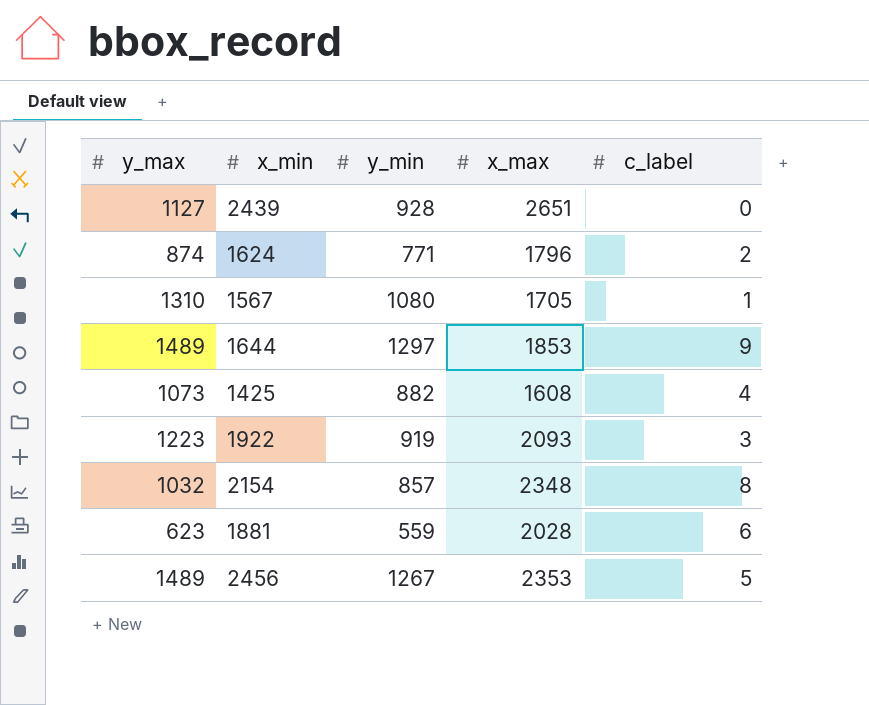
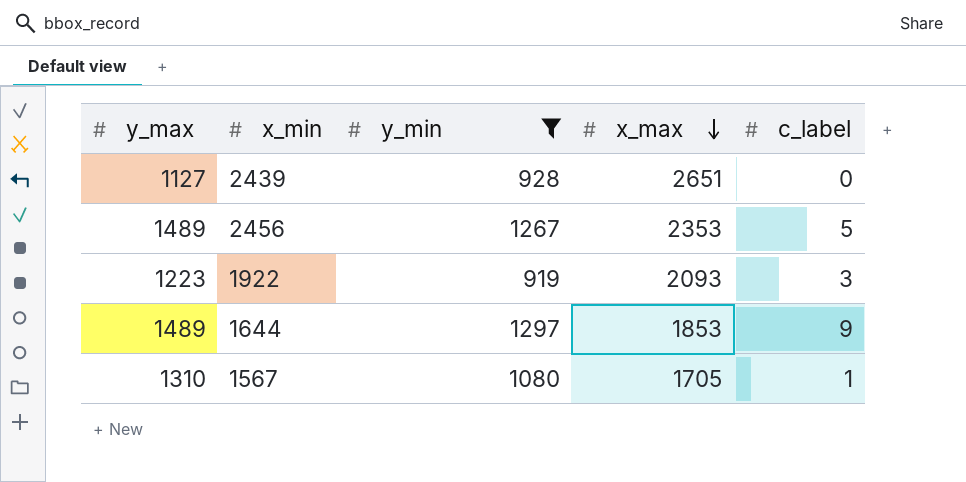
filter: none -> y_min >= 919
row order: none -> x_max descending

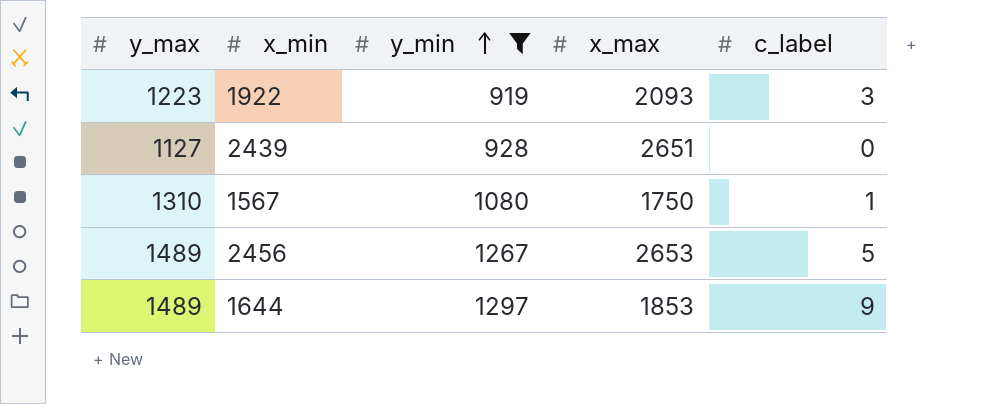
row order: x_max descending -> y_min ascending
1567 | x_max: 1705 -> 1750
2456 | x_max: 2353 -> 2653

